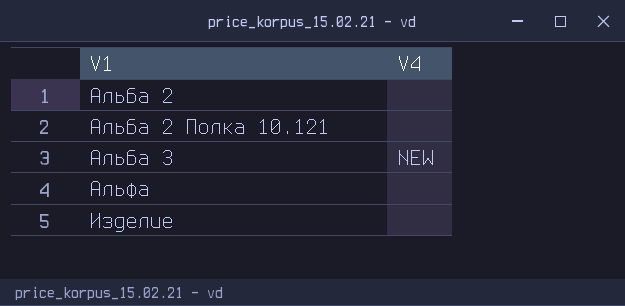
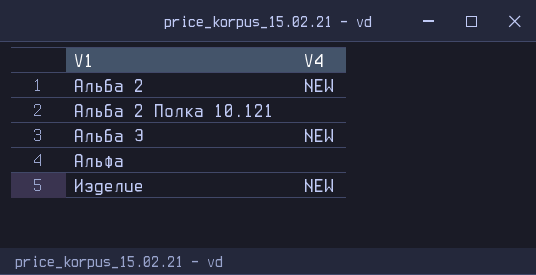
Альба 2 | V4: none -> NEW
Изделие | V4: none -> NEW

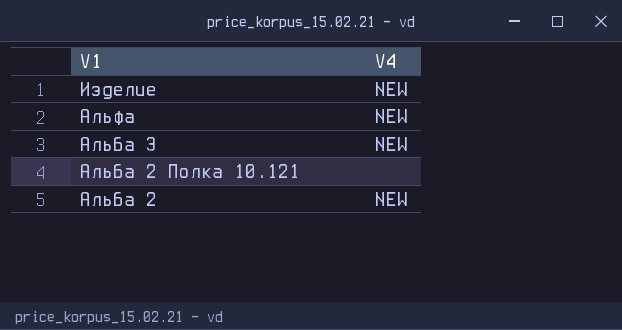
row order: V1 ascending -> V1 descending
Альфа | V4: none -> NEW

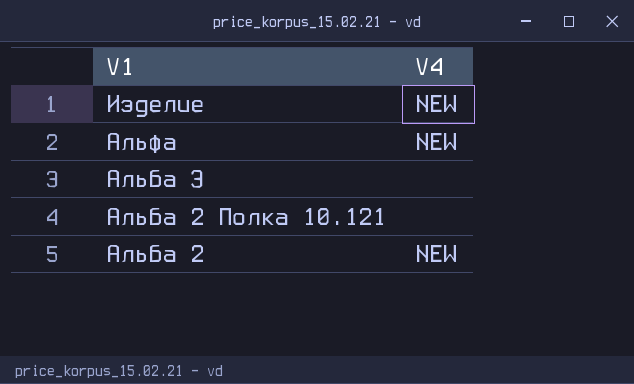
Альба 3 | V4: NEW -> none

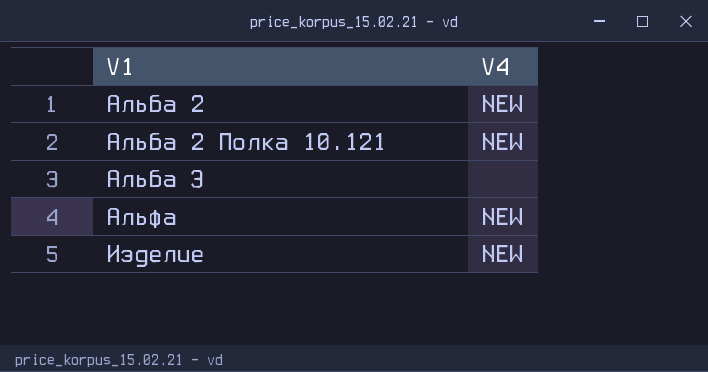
row order: V1 descending -> V1 ascending
Альба 2 Полка 10.121 | V4: none -> NEW

